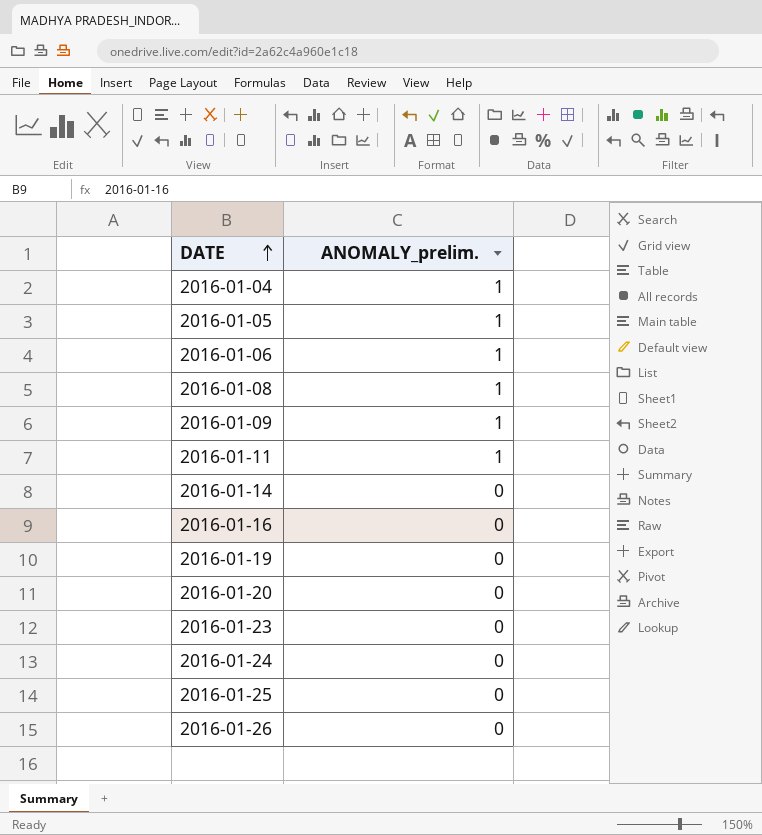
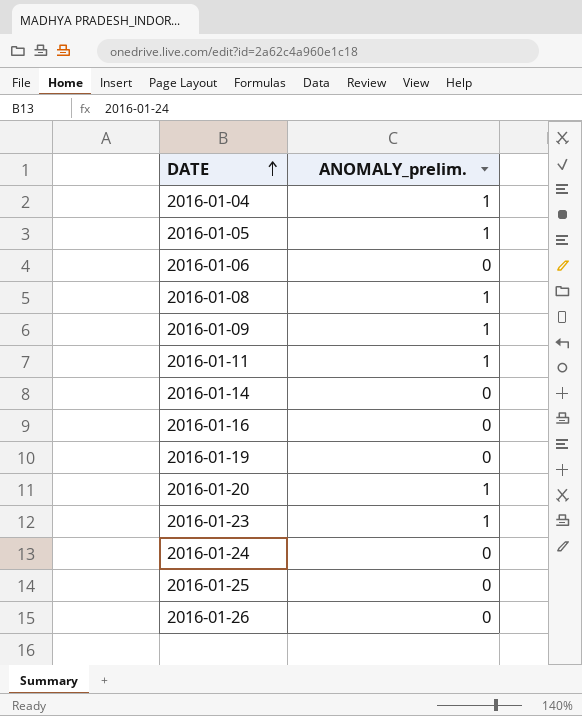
2016-01-06 | ANOMALY_prelim.: 1 -> 0
2016-01-20 | ANOMALY_prelim.: 0 -> 1
2016-01-23 | ANOMALY_prelim.: 0 -> 1

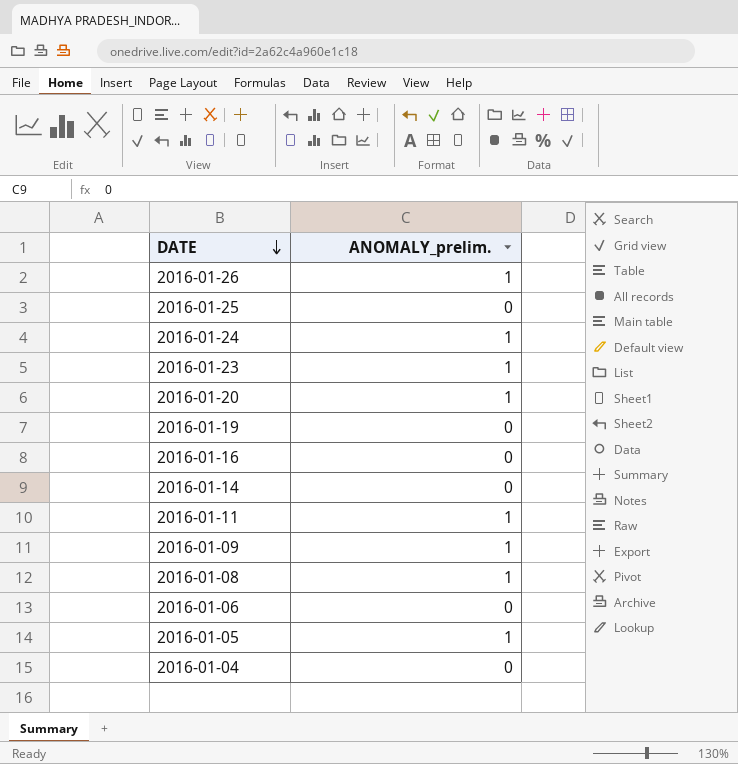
row order: DATE ascending -> DATE descending
2016-01-26 | ANOMALY_prelim.: 0 -> 1
2016-01-24 | ANOMALY_prelim.: 0 -> 1
2016-01-04 | ANOMALY_prelim.: 1 -> 0

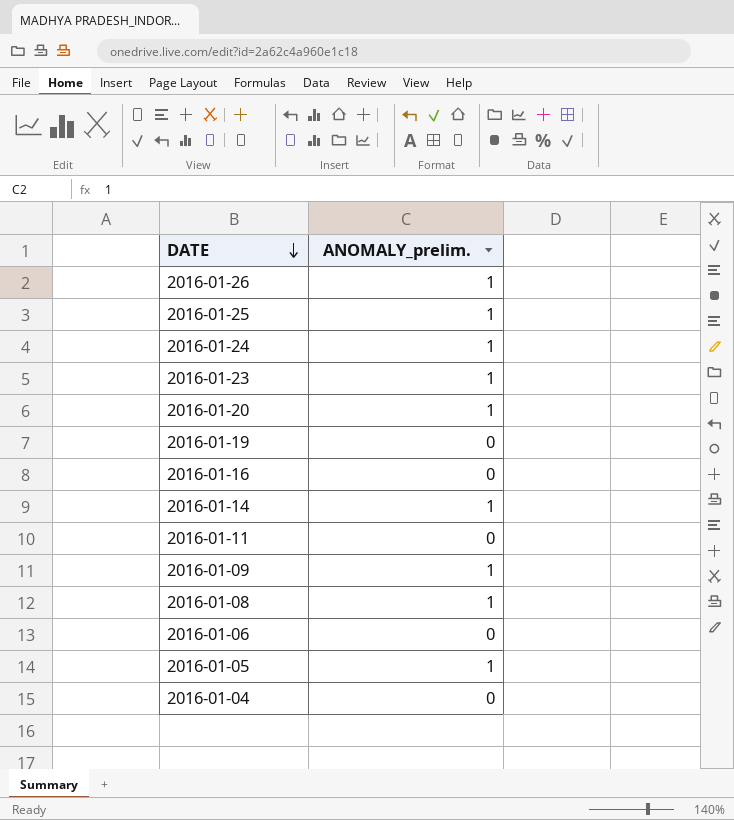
2016-01-25 | ANOMALY_prelim.: 0 -> 1
2016-01-14 | ANOMALY_prelim.: 0 -> 1
2016-01-11 | ANOMALY_prelim.: 1 -> 0

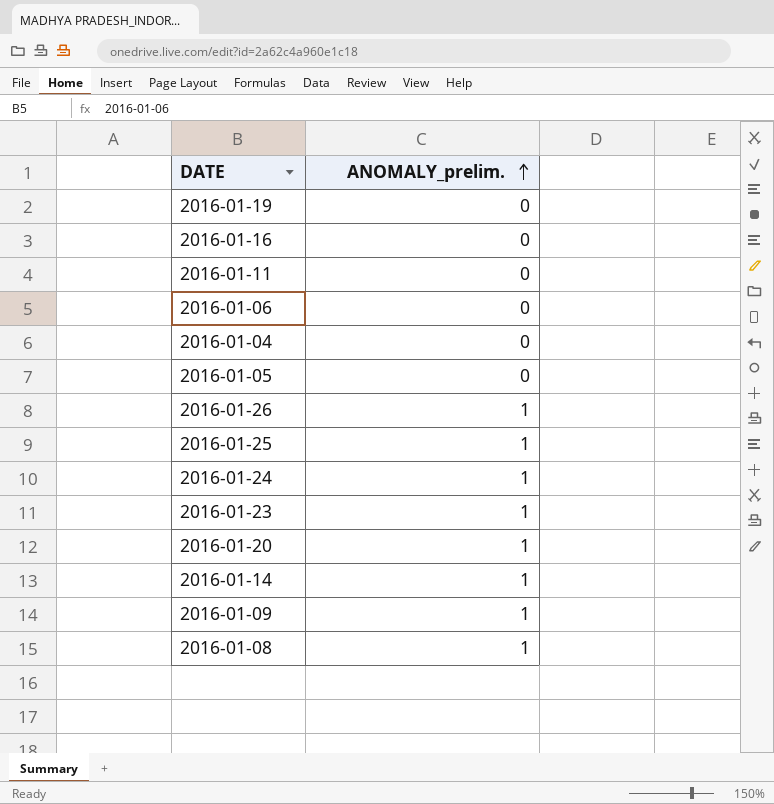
row order: DATE descending -> ANOMALY_prelim. ascending
2016-01-05 | ANOMALY_prelim.: 1 -> 0

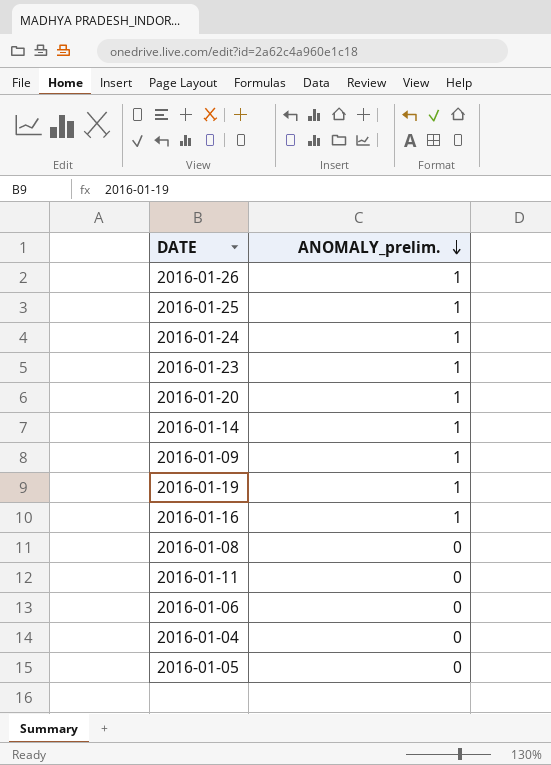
row order: ANOMALY_prelim. ascending -> ANOMALY_prelim. descending
2016-01-19 | ANOMALY_prelim.: 0 -> 1
2016-01-16 | ANOMALY_prelim.: 0 -> 1
2016-01-08 | ANOMALY_prelim.: 1 -> 0

